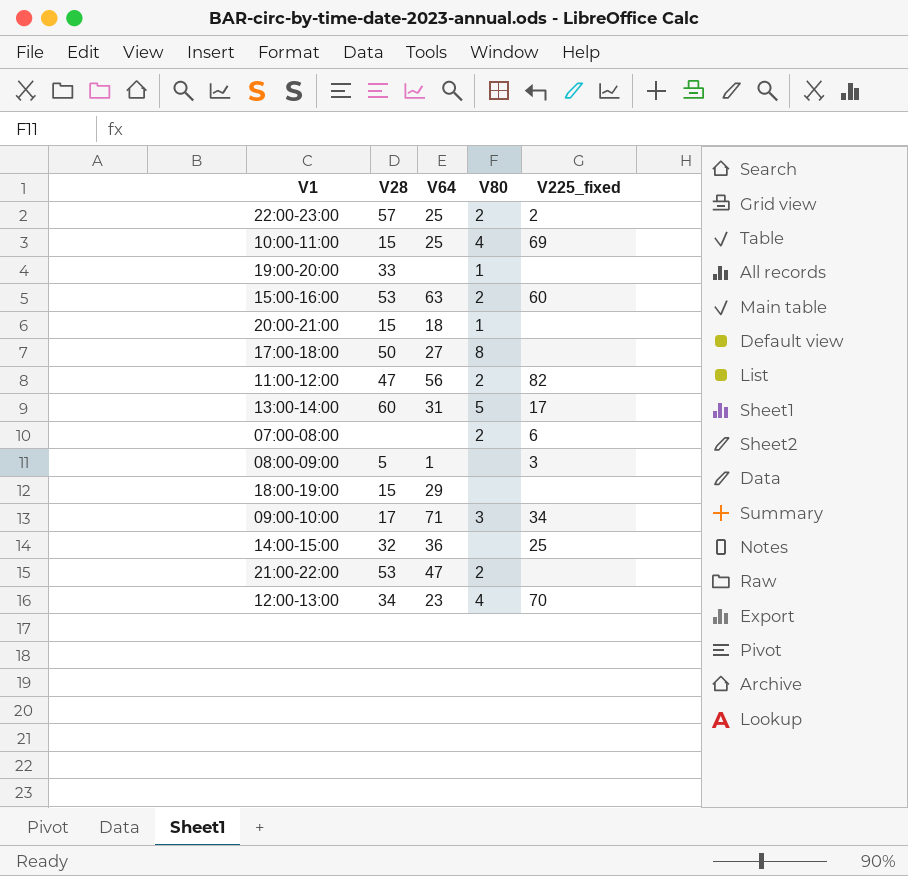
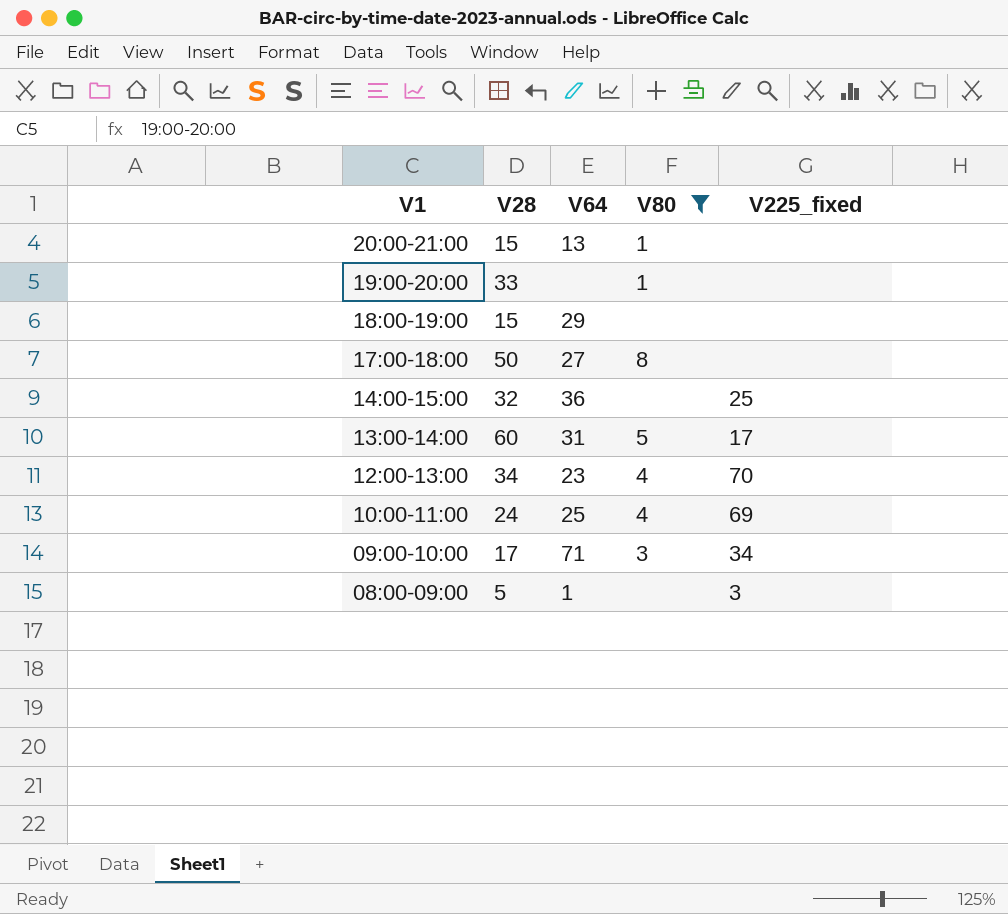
filter: none -> V80 != 2
row order: none -> V1 descending
20:00-21:00 | V64: 18 -> 13
10:00-11:00 | V28: 15 -> 24

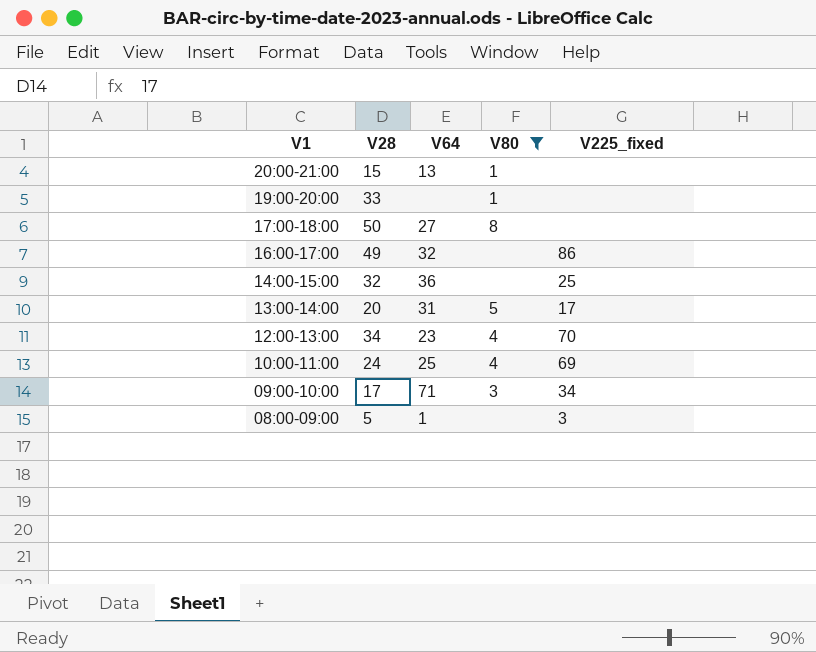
row 18:00-19:00: 15 | 29 | none | none -> none
row 16:00-17:00: none -> 49 | 32 | none | 86
13:00-14:00 | V28: 60 -> 20

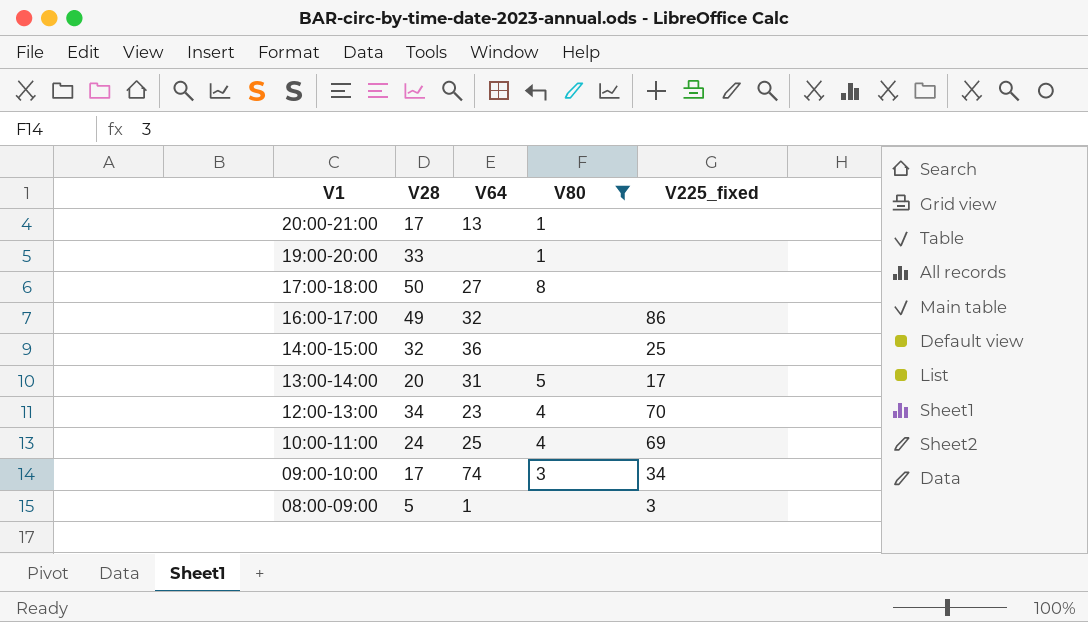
20:00-21:00 | V28: 15 -> 17
09:00-10:00 | V64: 71 -> 74

